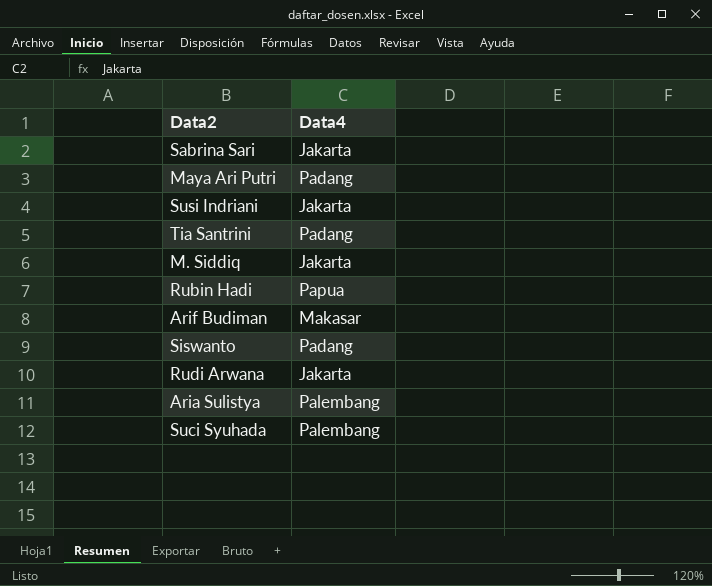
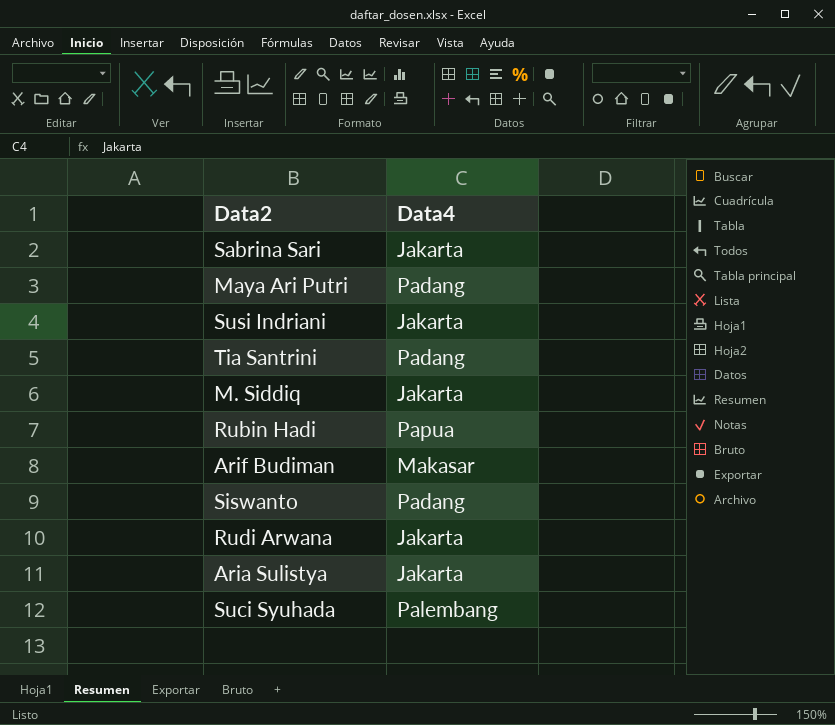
Aria Sulistya | Data4: Palembang -> Jakarta

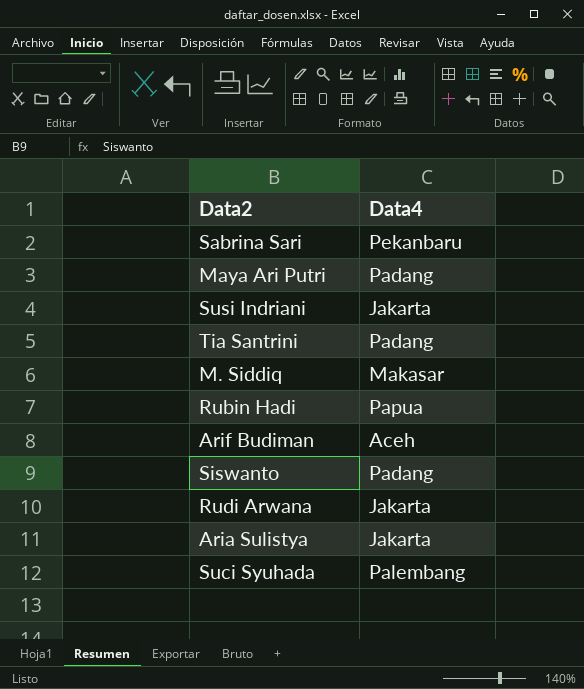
Sabrina Sari | Data4: Jakarta -> Pekanbaru
M. Siddiq | Data4: Jakarta -> Makasar
Arif Budiman | Data4: Makasar -> Aceh

